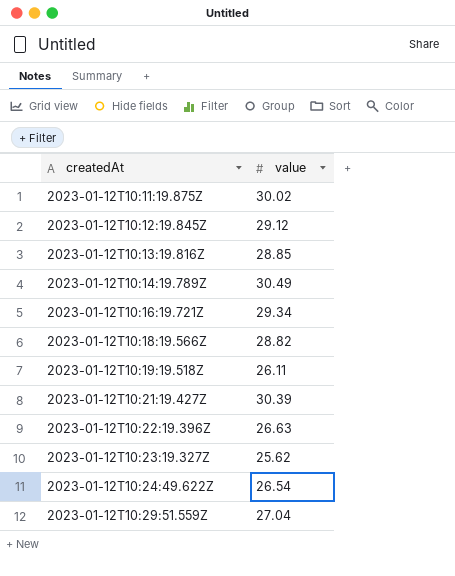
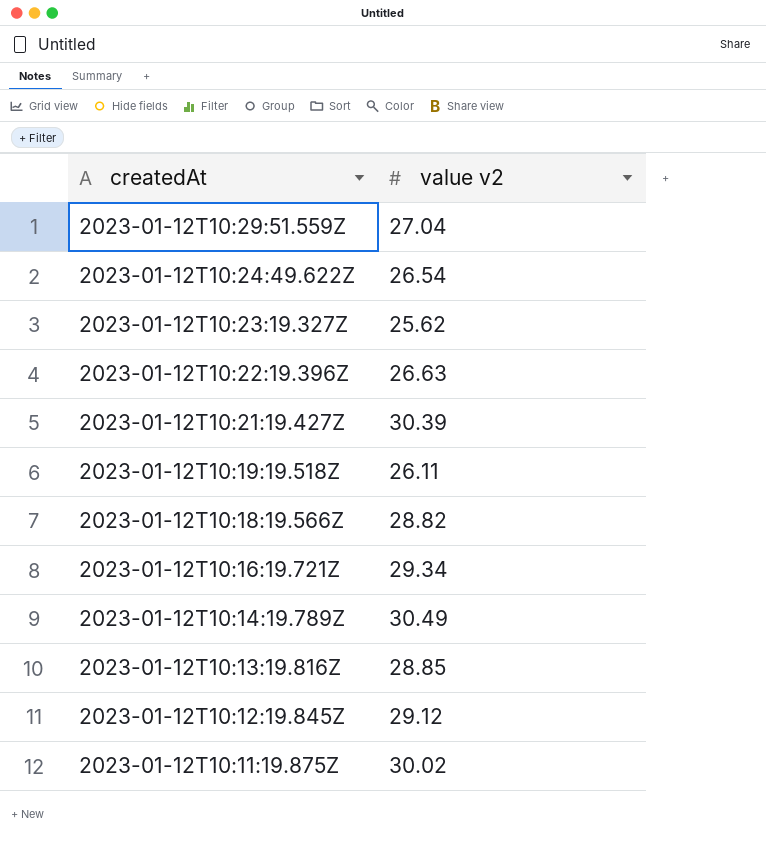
row order: createdAt ascending -> createdAt descending
column name: value -> value v2

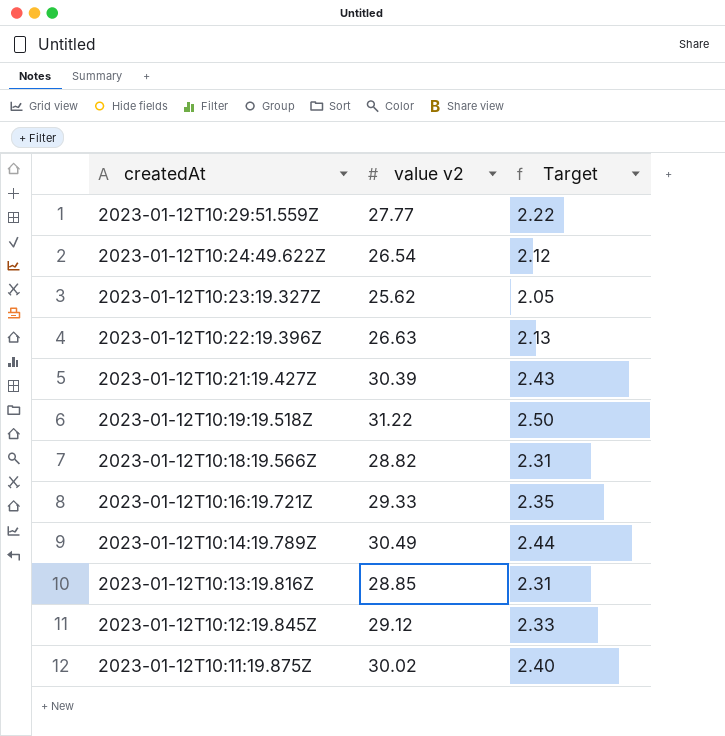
column Target | formula: none -> [value v2] * 0.08
2023-01-12T10:29:51.559Z | value v2: 27.04 -> 27.77
2023-01-12T10:19:19.518Z | value v2: 26.11 -> 31.22
2023-01-12T10:16:19.721Z | value v2: 29.34 -> 29.33

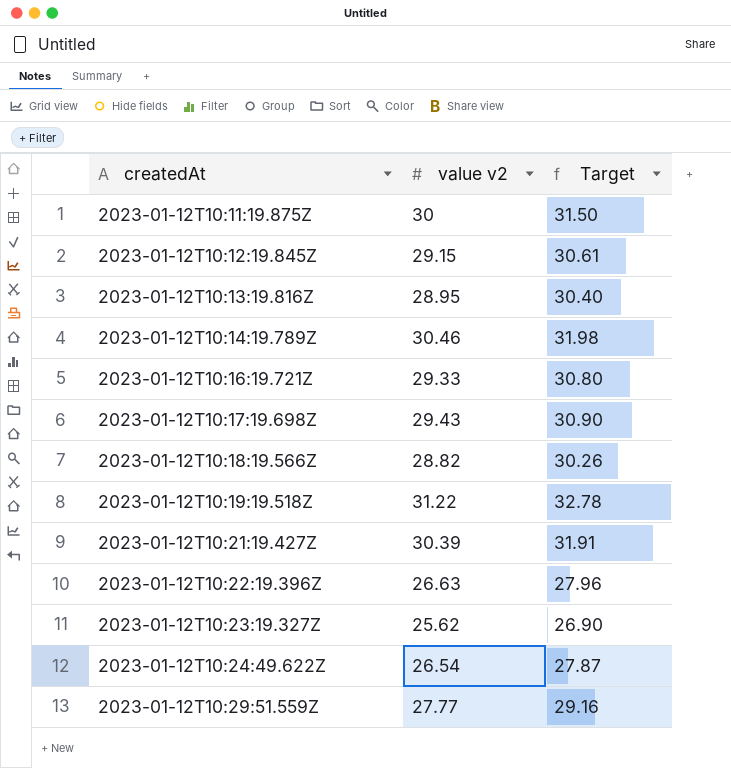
row order: createdAt descending -> createdAt ascending
column Target | formula: [value v2] * 0.08 -> [value v2] * 1.05
2023-01-12T10:11:19.875Z | value v2: 30.02 -> 30
2023-01-12T10:12:19.845Z | value v2: 29.12 -> 29.15
2023-01-12T10:13:19.816Z | value v2: 28.85 -> 28.95
2023-01-12T10:14:19.789Z | value v2: 30.49 -> 30.46
row 2023-01-12T10:17:19.698Z: none -> 29.43 | 30.90

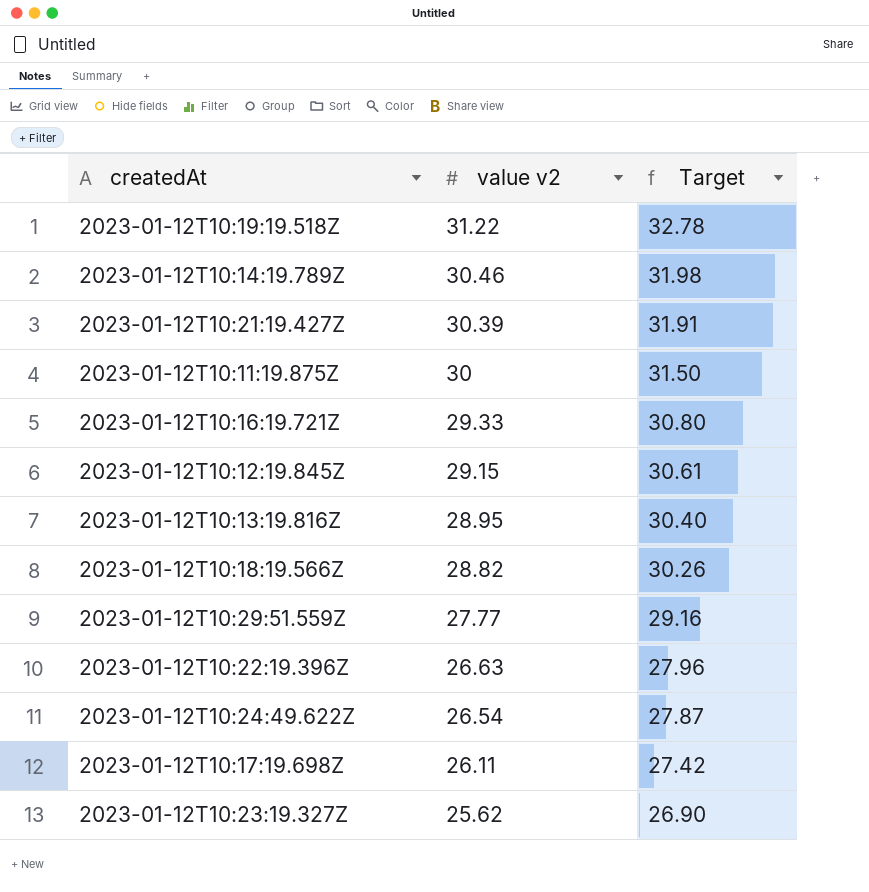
row order: createdAt ascending -> value v2 descending
2023-01-12T10:17:19.698Z | value v2: 29.43 -> 26.11
2023-01-12T10:17:19.698Z | Target: 30.90 -> 27.42

